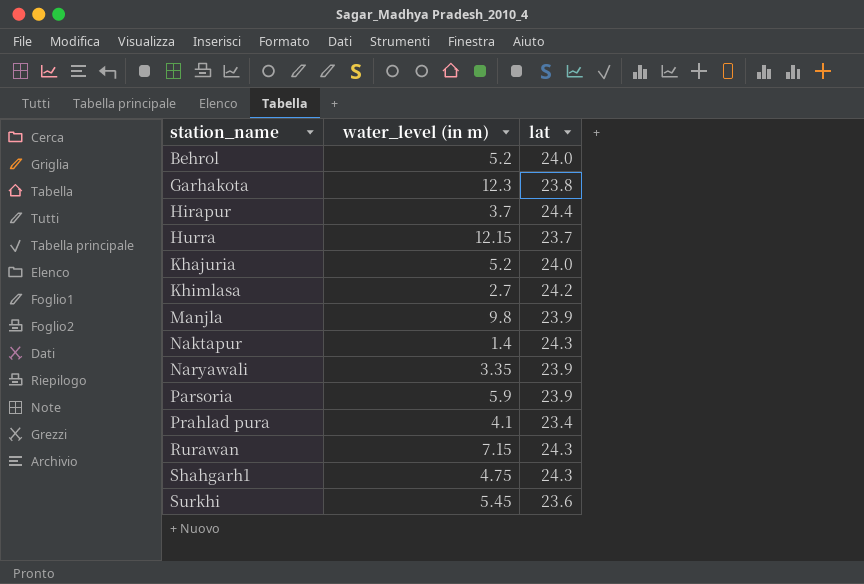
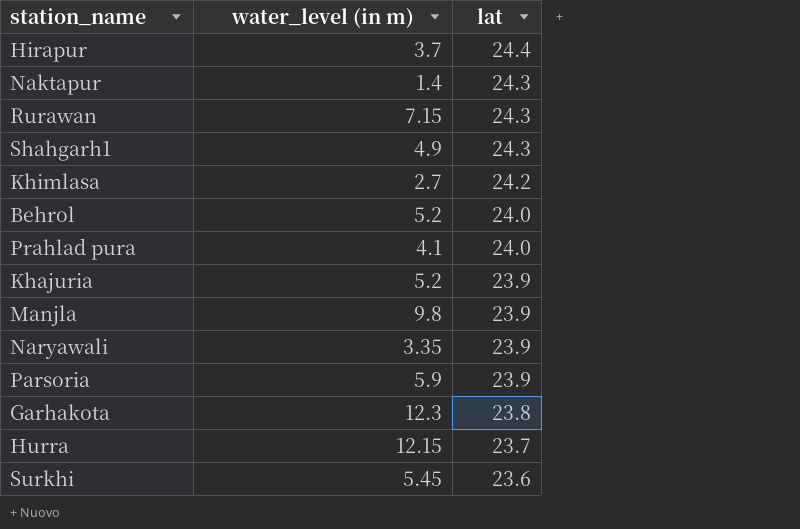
row order: station_name ascending -> lat descending
Shahgarh1 | water_level (in m): 4.75 -> 4.9
Prahlad pura | lat: 23.4 -> 24.0
Khajuria | lat: 24.0 -> 23.9

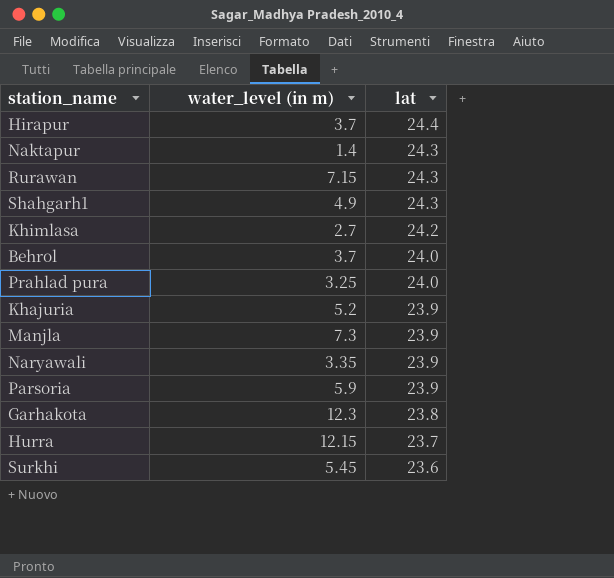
Behrol | water_level (in m): 5.2 -> 3.7
Prahlad pura | water_level (in m): 4.1 -> 3.25
Manjla | water_level (in m): 9.8 -> 7.3

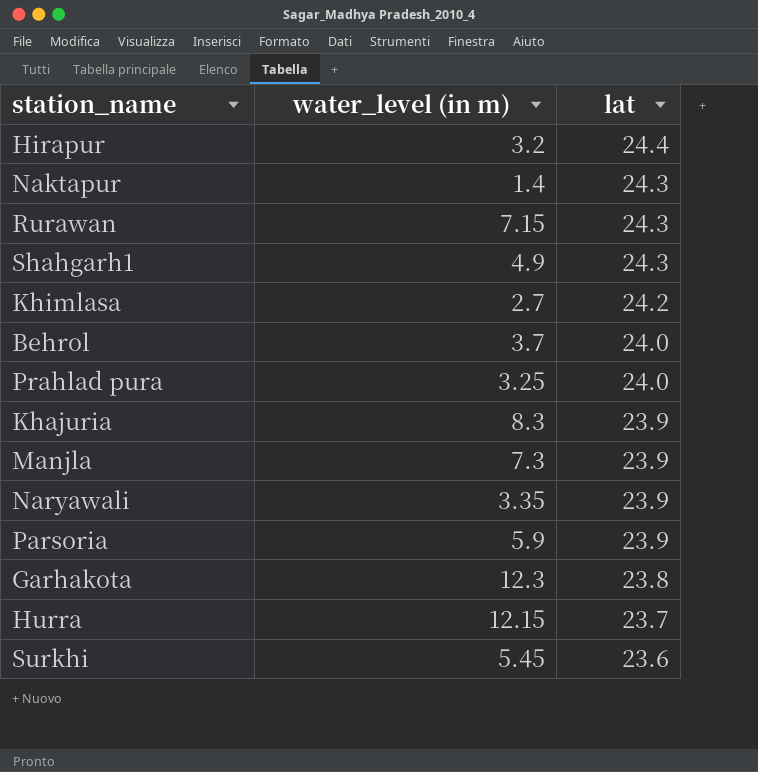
Hirapur | water_level (in m): 3.7 -> 3.2
Khajuria | water_level (in m): 5.2 -> 8.3

